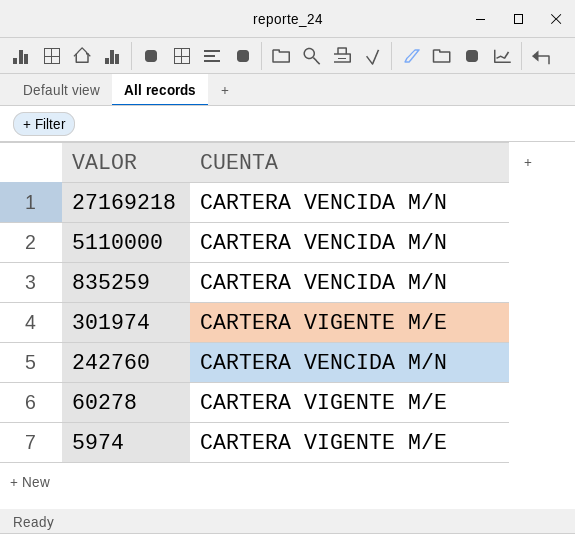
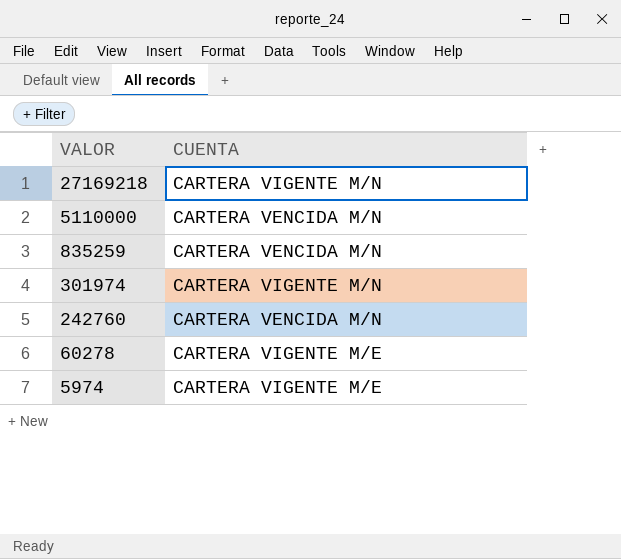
27169218 | CUENTA: CARTERA VENCIDA M/N -> CARTERA VIGENTE M/N
301974 | CUENTA: CARTERA VIGENTE M/E -> CARTERA VIGENTE M/N

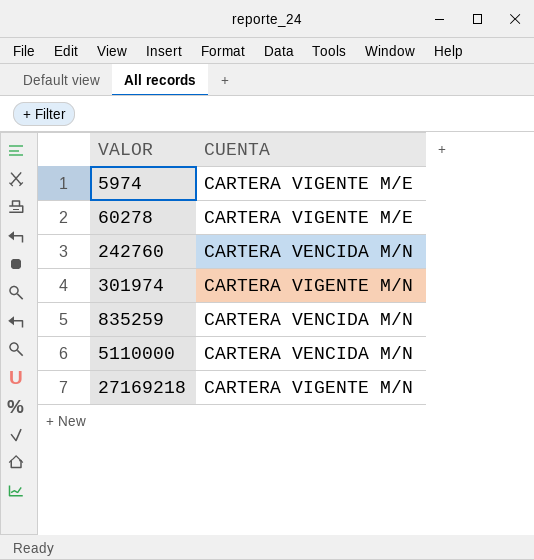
row order: VALOR descending -> VALOR ascending

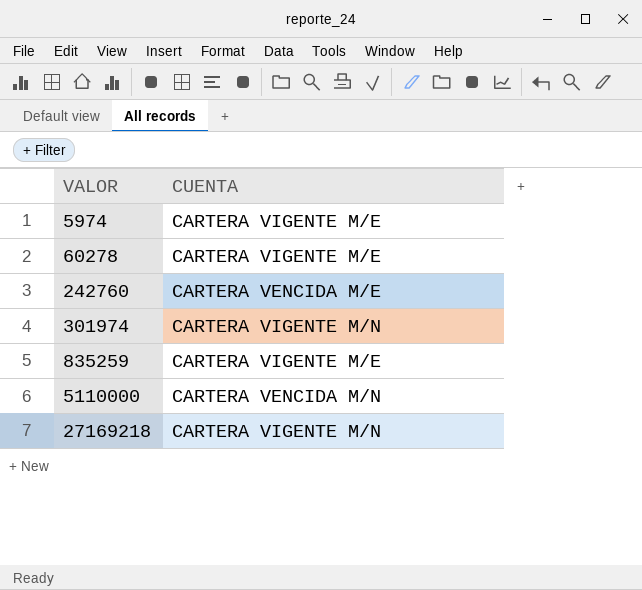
242760 | CUENTA: CARTERA VENCIDA M/N -> CARTERA VENCIDA M/E
835259 | CUENTA: CARTERA VENCIDA M/N -> CARTERA VIGENTE M/E

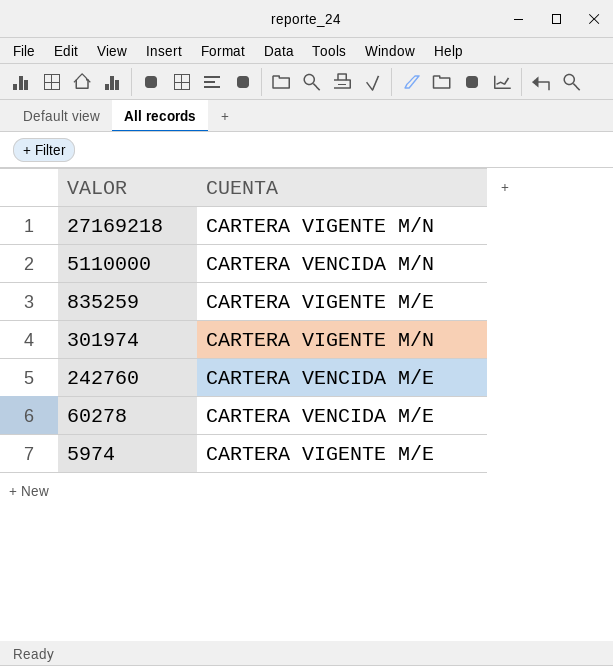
row order: VALOR ascending -> VALOR descending
60278 | CUENTA: CARTERA VIGENTE M/E -> CARTERA VENCIDA M/E

